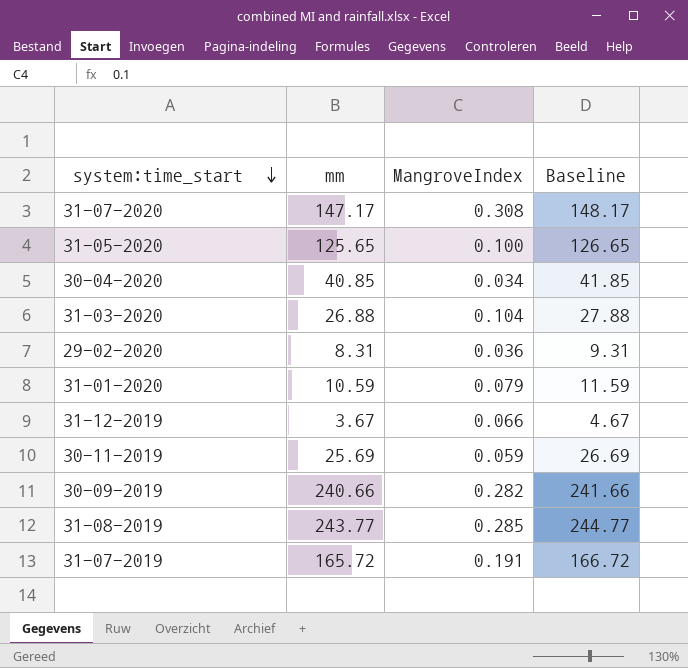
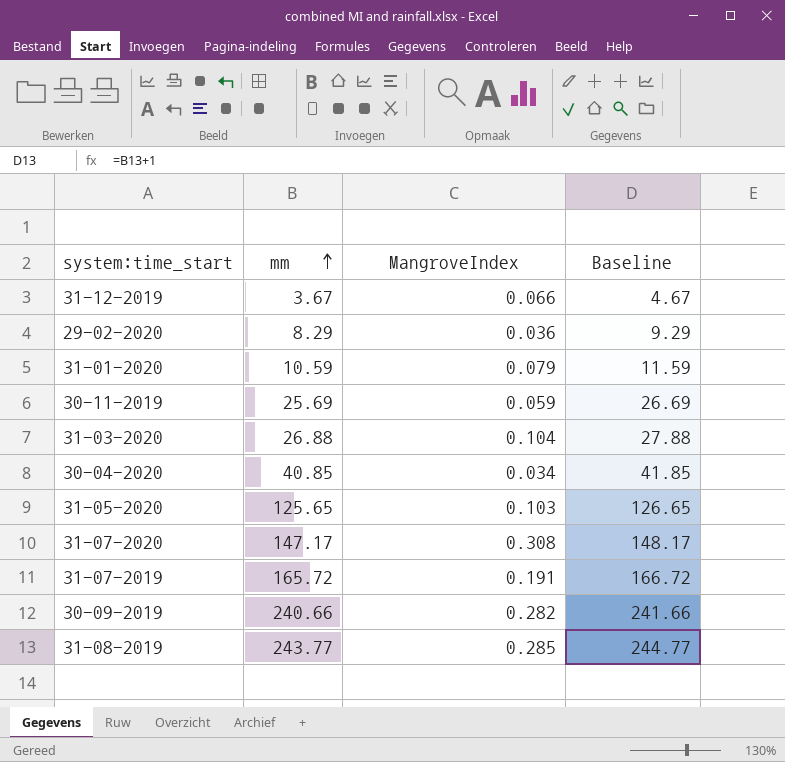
row order: system:time_start descending -> mm ascending
29-02-2020 | mm: 8.31 -> 8.29
29-02-2020 | Baseline: 9.31 -> 9.29
31-05-2020 | MangroveIndex: 0.100 -> 0.103

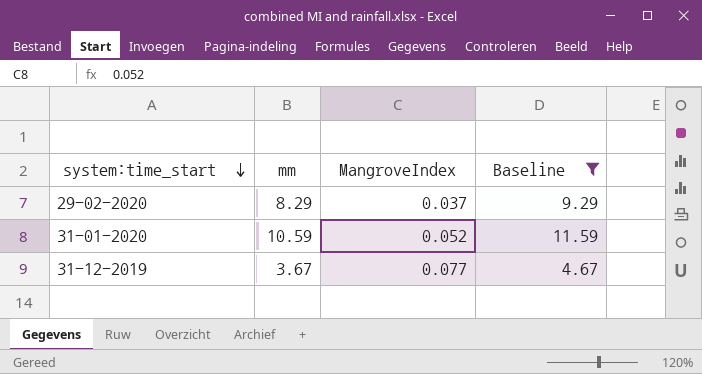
filter: none -> Baseline <= 11.59
row order: mm ascending -> system:time_start descending
29-02-2020 | MangroveIndex: 0.036 -> 0.037
31-01-2020 | MangroveIndex: 0.079 -> 0.052
31-12-2019 | MangroveIndex: 0.066 -> 0.077

